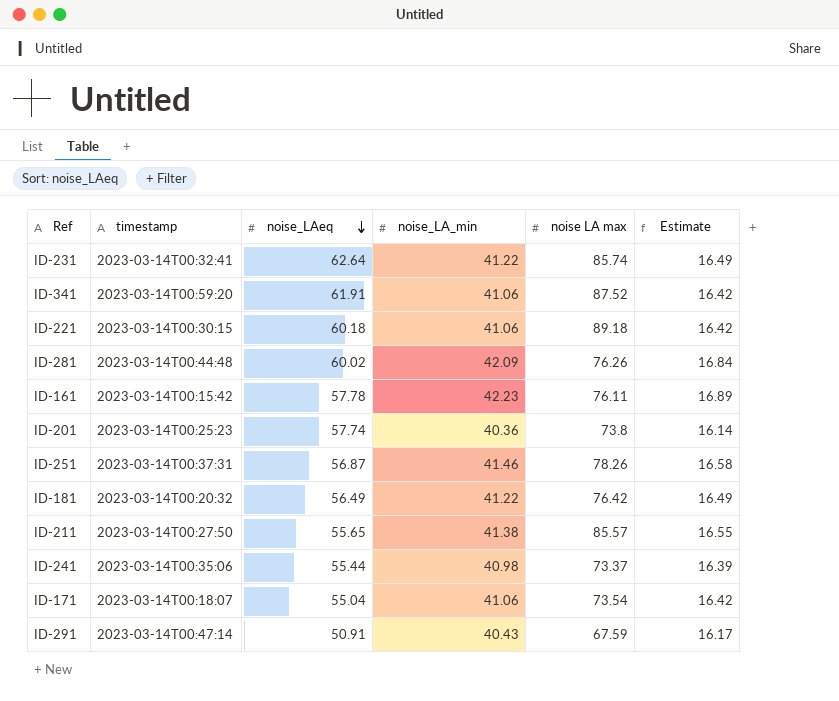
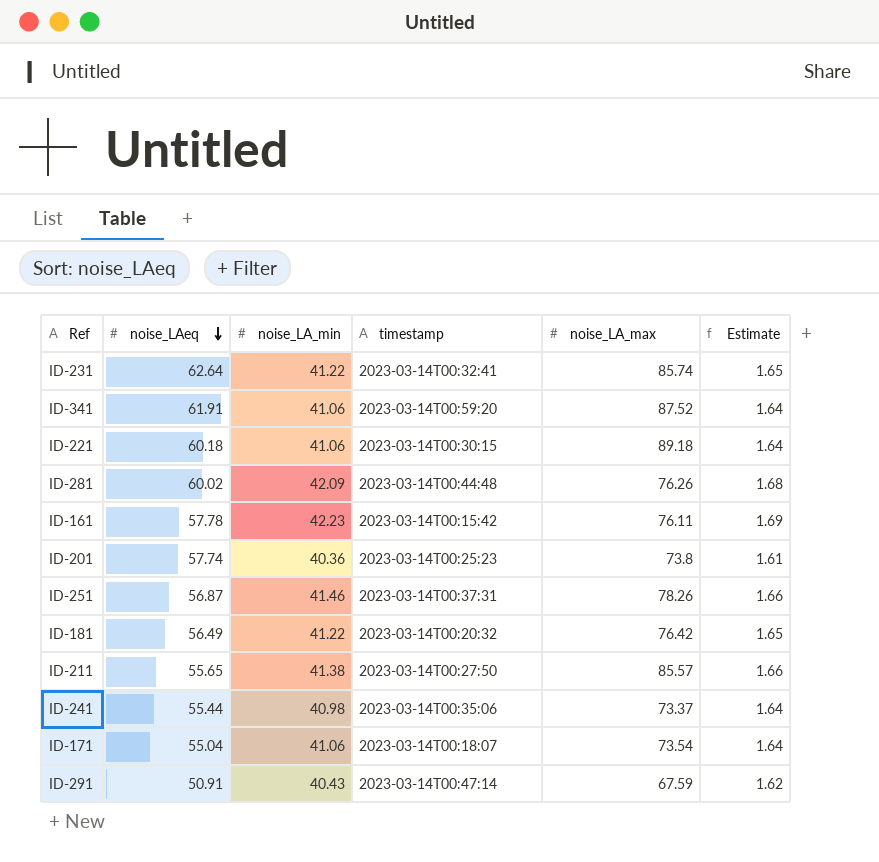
column timestamp | position: 2 -> 4
column name: noise LA max -> noise_LA_max
column Estimate | formula: [noise_LA_min] * 0.4 -> [noise_LA_min] * 0.04

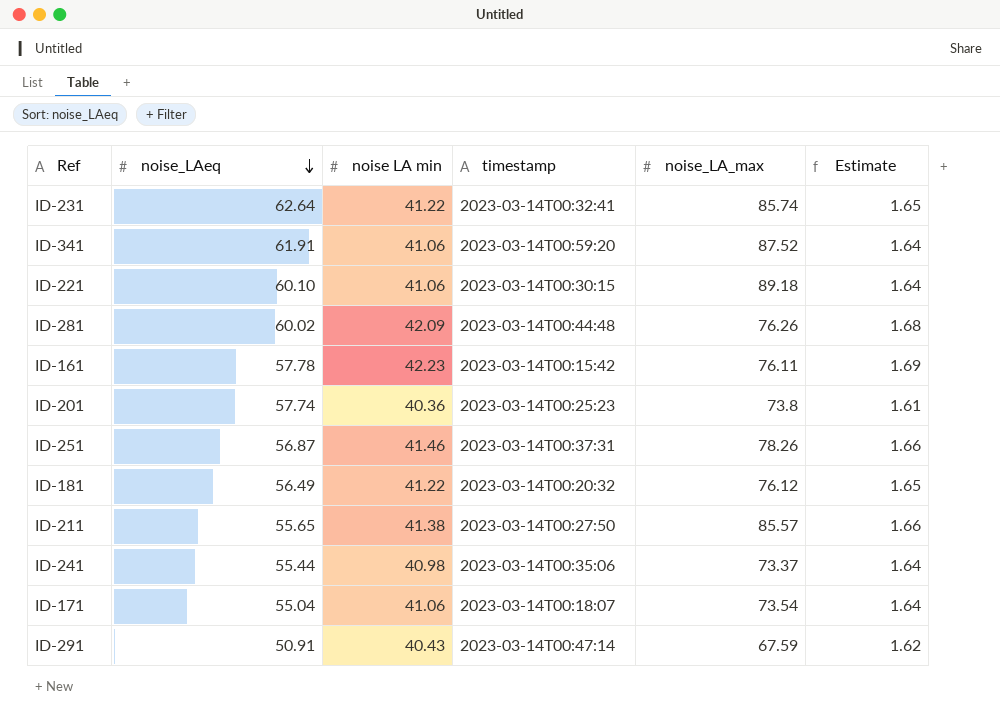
column name: noise_LA_min -> noise LA min
ID-221 | noise_LAeq: 60.18 -> 60.10
ID-181 | noise_LA_max: 76.42 -> 76.12

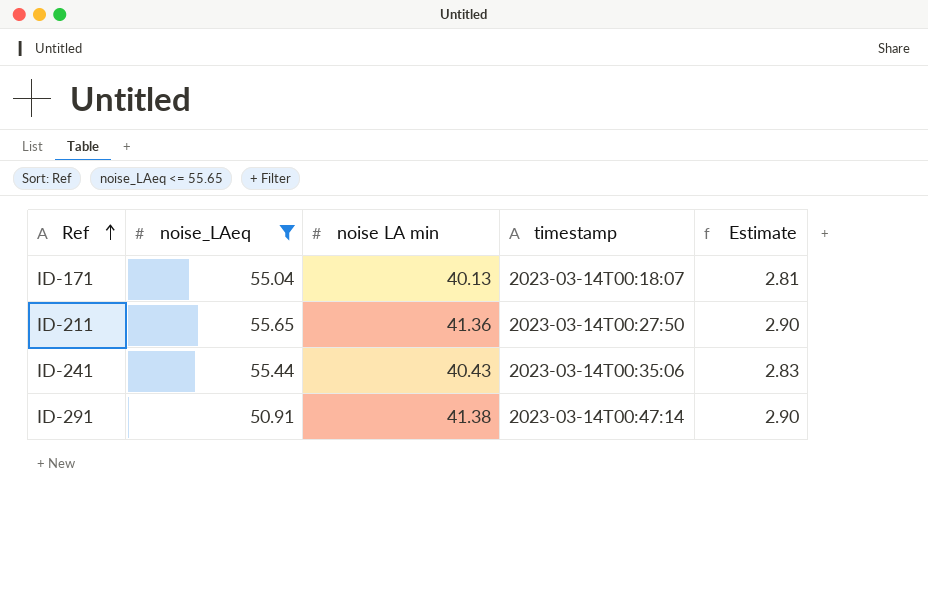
filter: none -> noise_LAeq <= 55.65
row order: noise_LAeq descending -> Ref ascending
column noise_LA_max | position: 5 -> none
column Estimate | formula: [noise LA min] * 0.04 -> [noise LA min] * 0.07
ID-171 | noise LA min: 41.06 -> 40.13
ID-211 | noise LA min: 41.38 -> 41.36
ID-241 | noise LA min: 40.98 -> 40.43
ID-291 | noise LA min: 40.43 -> 41.38

